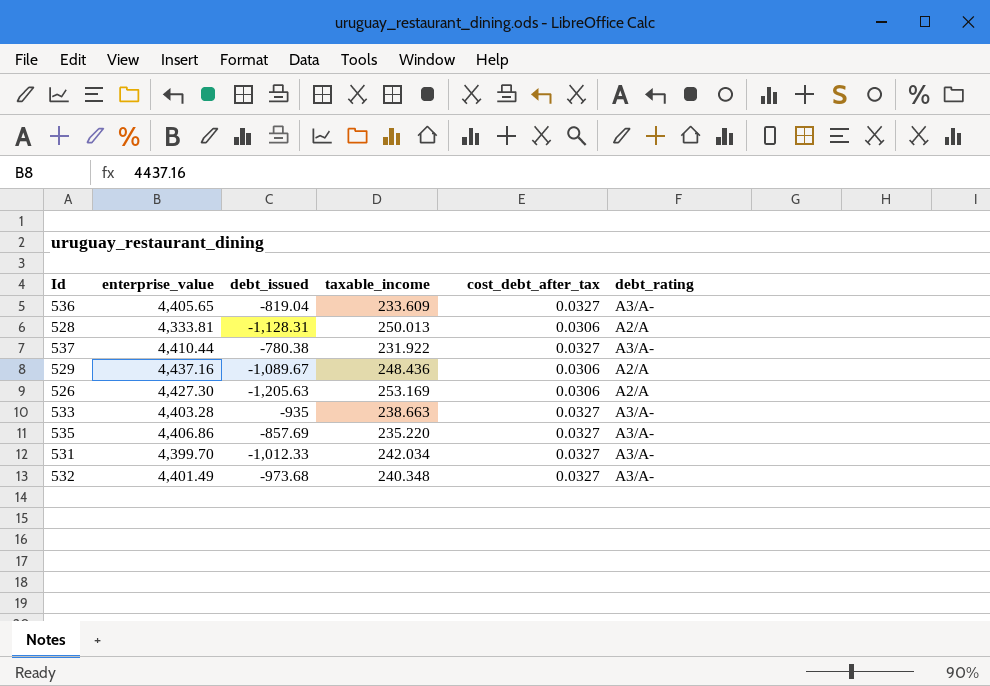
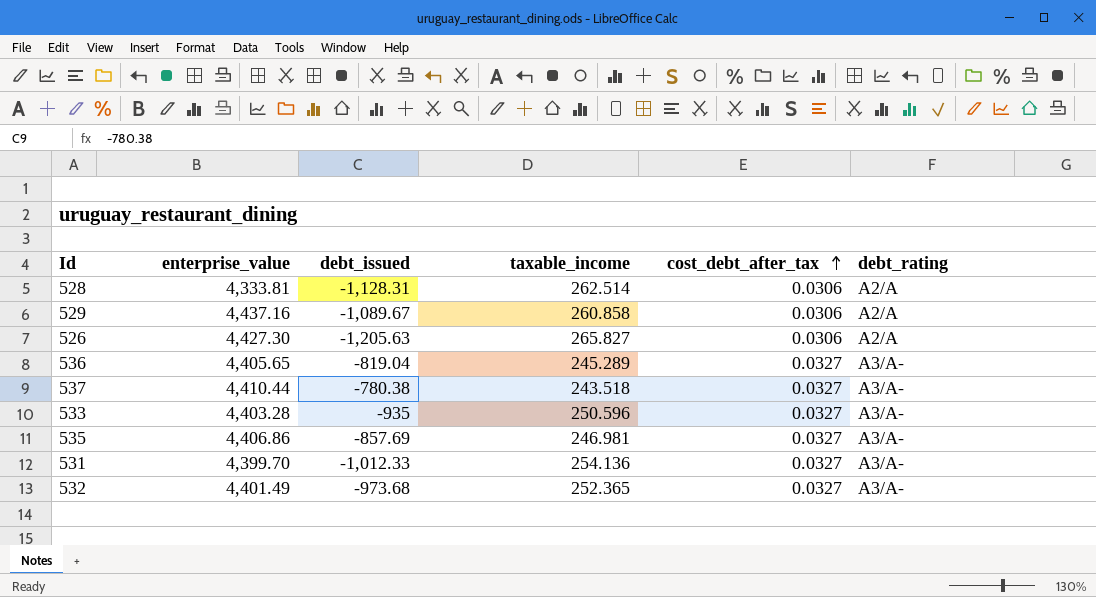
row order: none -> cost_debt_after_tax ascending
528 | taxable_income: 250.013 -> 262.514
529 | taxable_income: 248.436 -> 260.858
526 | taxable_income: 253.169 -> 265.827
536 | taxable_income: 233.609 -> 245.289
537 | taxable_income: 231.922 -> 243.518
533 | taxable_income: 238.663 -> 250.596
535 | taxable_income: 235.220 -> 246.981
531 | taxable_income: 242.034 -> 254.136
532 | taxable_income: 240.348 -> 252.365

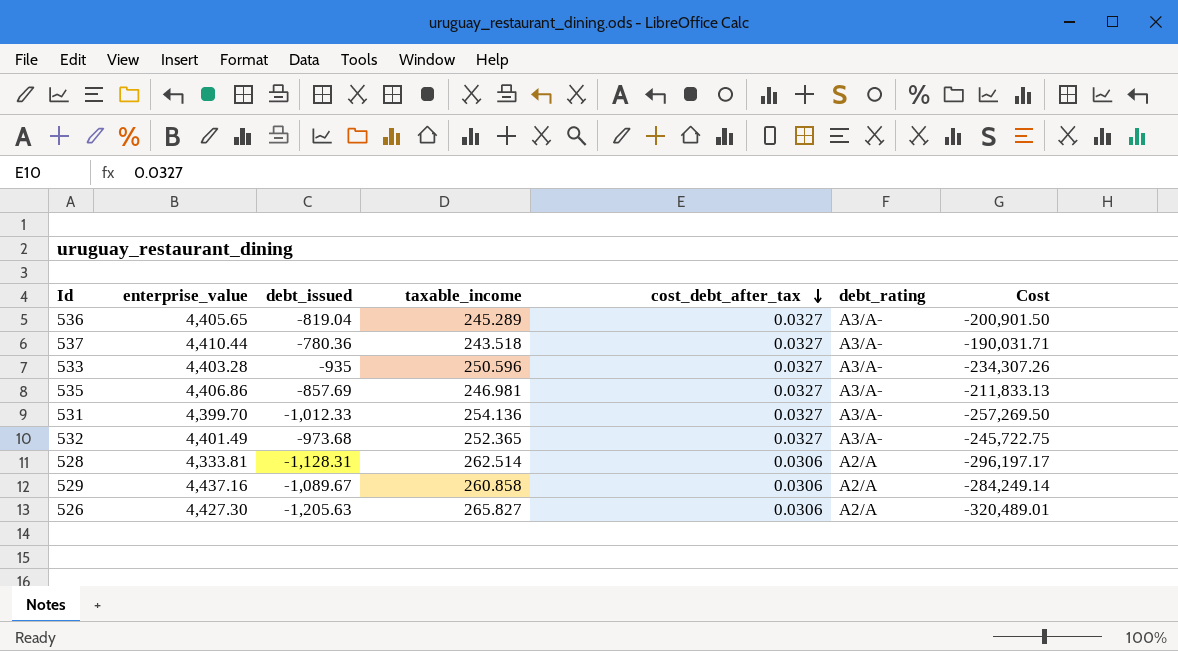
row order: cost_debt_after_tax ascending -> cost_debt_after_tax descending
column Cost | formula: none -> [debt_issued] * [taxable_income]
537 | debt_issued: -780.38 -> -780.36

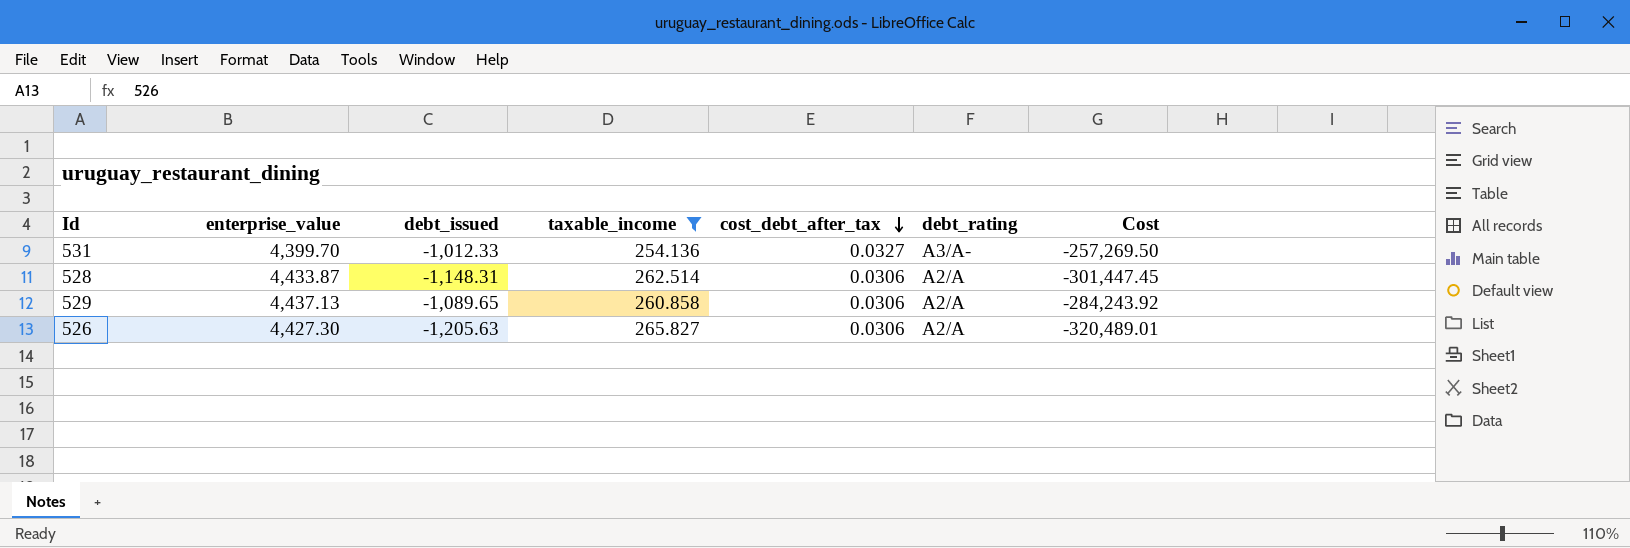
filter: none -> taxable_income >= 254.136
528 | enterprise_value: 4,333.81 -> 4,433.87
528 | debt_issued: -1,128.31 -> -1,148.31
528 | Cost: -296,197.17 -> -301,447.45
529 | enterprise_value: 4,437.16 -> 4,437.13
529 | debt_issued: -1,089.67 -> -1,089.65
529 | Cost: -284,249.14 -> -284,243.92

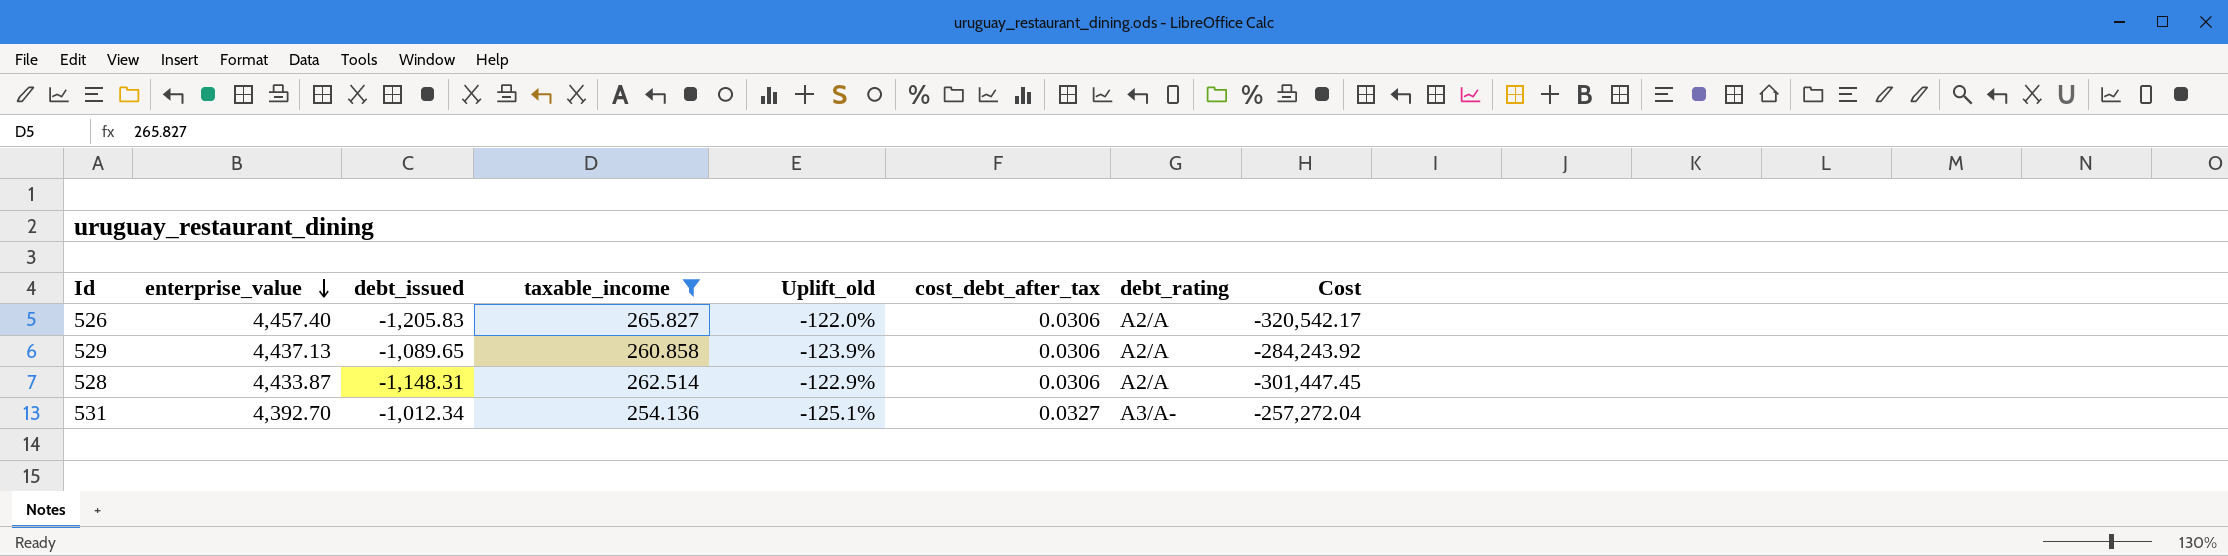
row order: cost_debt_after_tax descending -> enterprise_value descending
column Uplift_old | formula: none -> ([taxable_income] - [debt_issued]) / [debt_issued]
526 | enterprise_value: 4,427.30 -> 4,457.40
526 | debt_issued: -1,205.63 -> -1,205.83
526 | Cost: -320,489.01 -> -320,542.17
531 | enterprise_value: 4,399.70 -> 4,392.70
531 | debt_issued: -1,012.33 -> -1,012.34
531 | Cost: -257,269.50 -> -257,272.04

